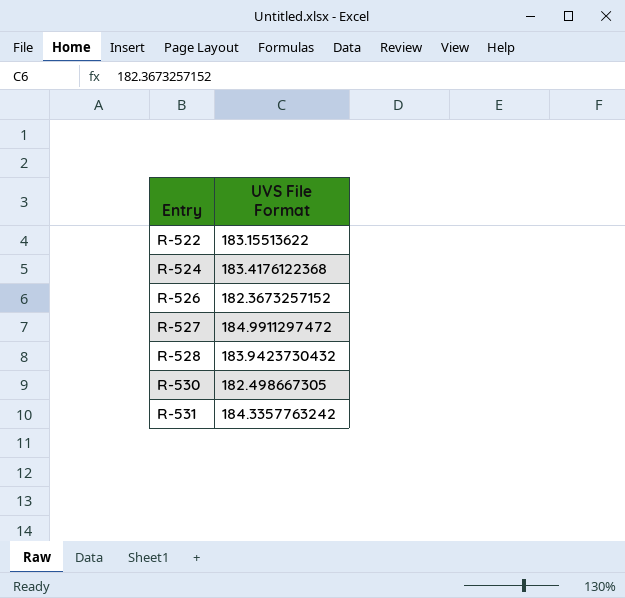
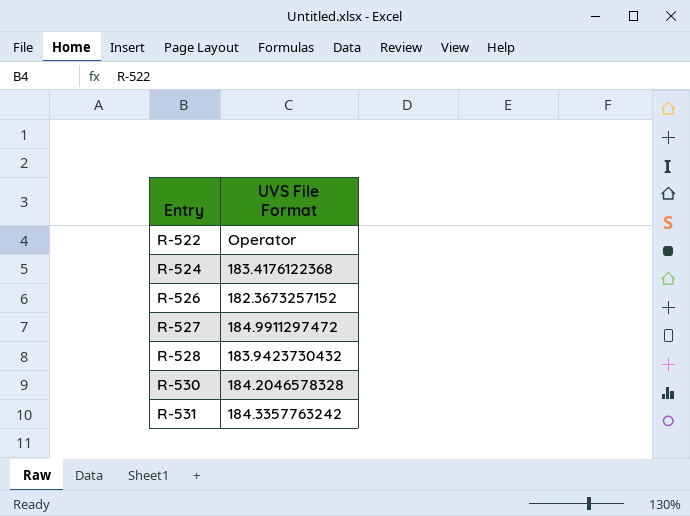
R-522 | UVS File Format: 183.15513622 -> Operator
R-530 | UVS File Format: 182.498667305 -> 184.2046578328

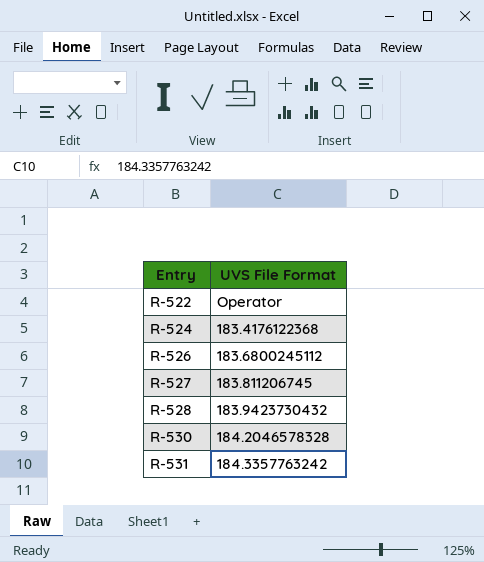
R-526 | UVS File Format: 182.3673257152 -> 183.6800245112
R-527 | UVS File Format: 184.9911297472 -> 183.811206745

